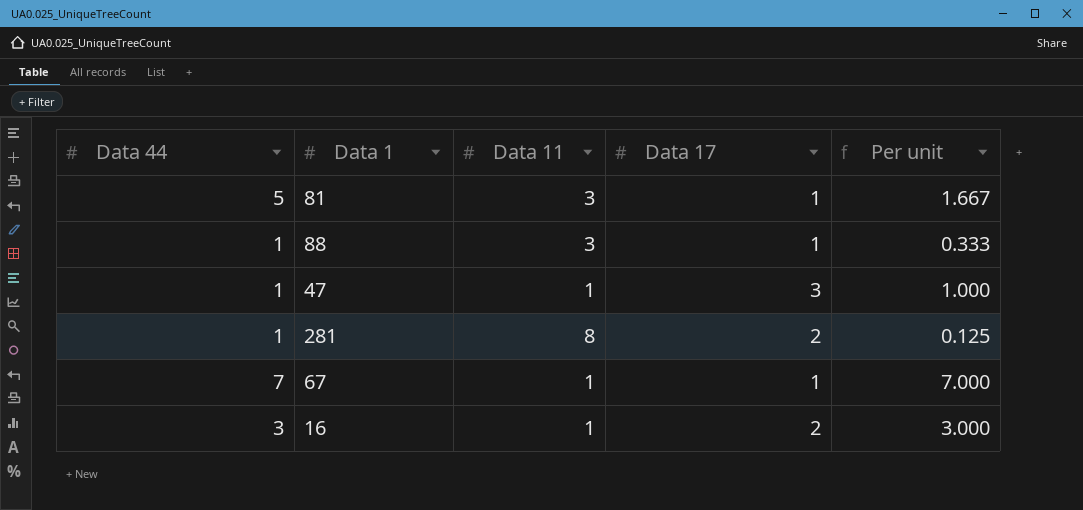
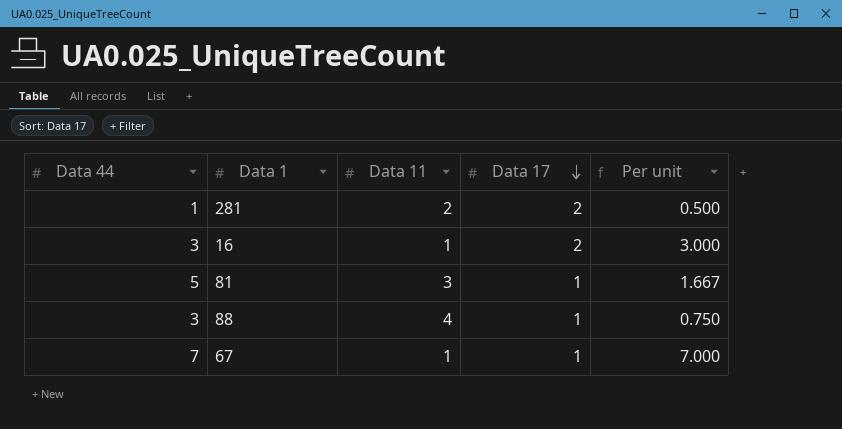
row order: none -> Data 17 descending
row 47: 1 | 1 | 3 | 1.000 -> none
281 | Data 11: 8 -> 2
281 | Per unit: 0.125 -> 0.500
88 | Data 44: 1 -> 3
88 | Data 11: 3 -> 4
88 | Per unit: 0.333 -> 0.750

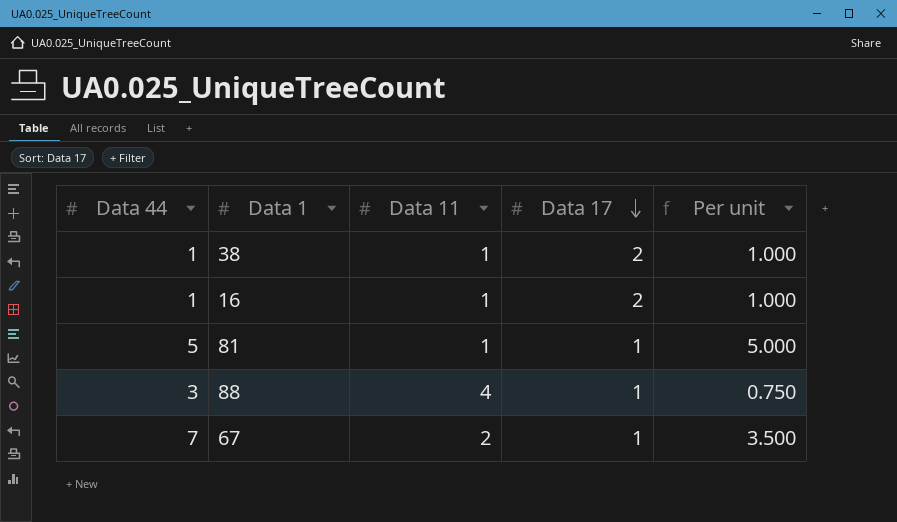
row 281: 1 | 2 | 2 | 0.500 -> none
row 38: none -> 1 | 1 | 2 | 1.000
16 | Data 44: 3 -> 1
16 | Per unit: 3.000 -> 1.000
81 | Data 11: 3 -> 1
81 | Per unit: 1.667 -> 5.000
67 | Data 11: 1 -> 2
67 | Per unit: 7.000 -> 3.500

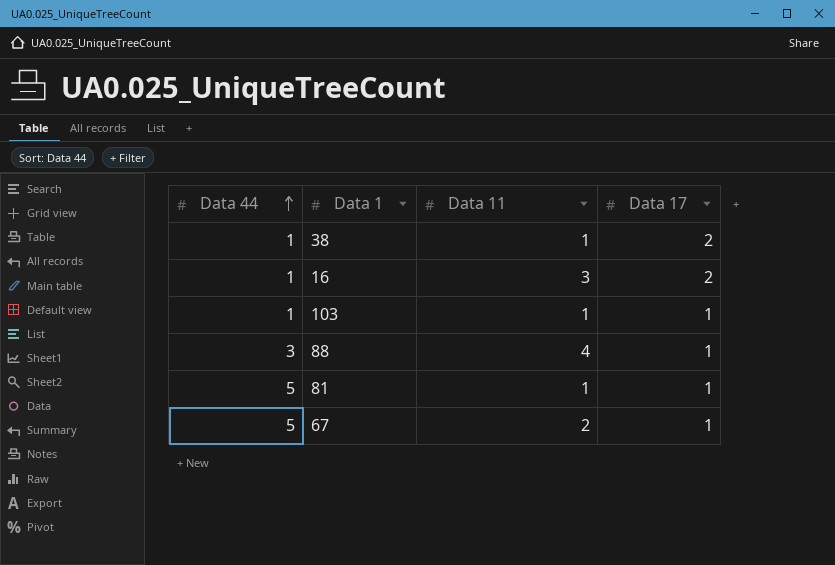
row order: Data 17 descending -> Data 44 ascending
column Per unit | formula: [Data 44] / [Data 11] -> none
16 | Data 11: 1 -> 3
row 103: none -> 1 | 1 | 1
67 | Data 44: 7 -> 5

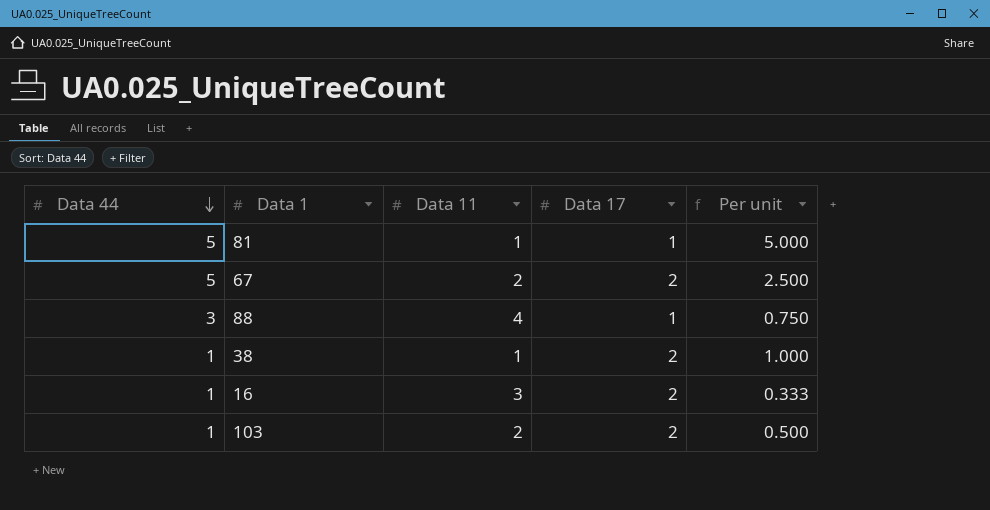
row order: Data 44 ascending -> Data 44 descending
column Per unit | formula: none -> [Data 44] / [Data 11]
67 | Data 17: 1 -> 2
103 | Data 11: 1 -> 2
103 | Data 17: 1 -> 2

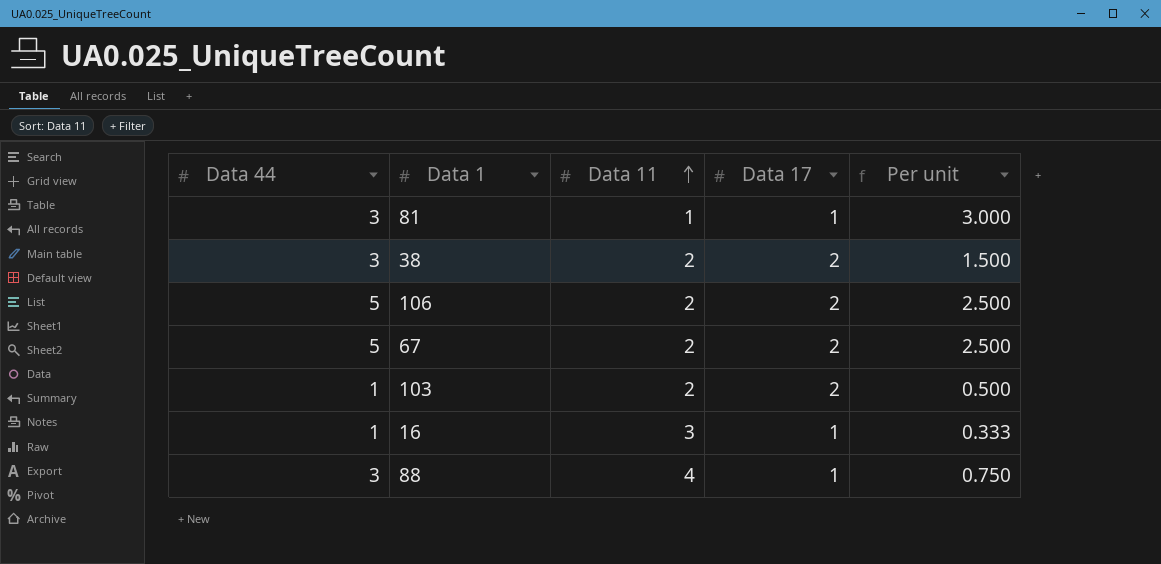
row order: Data 44 descending -> Data 11 ascending
81 | Data 44: 5 -> 3
81 | Per unit: 5.000 -> 3.000
38 | Data 44: 1 -> 3
38 | Data 11: 1 -> 2
38 | Per unit: 1.000 -> 1.500
row 106: none -> 5 | 2 | 2 | 2.500
16 | Data 17: 2 -> 1

